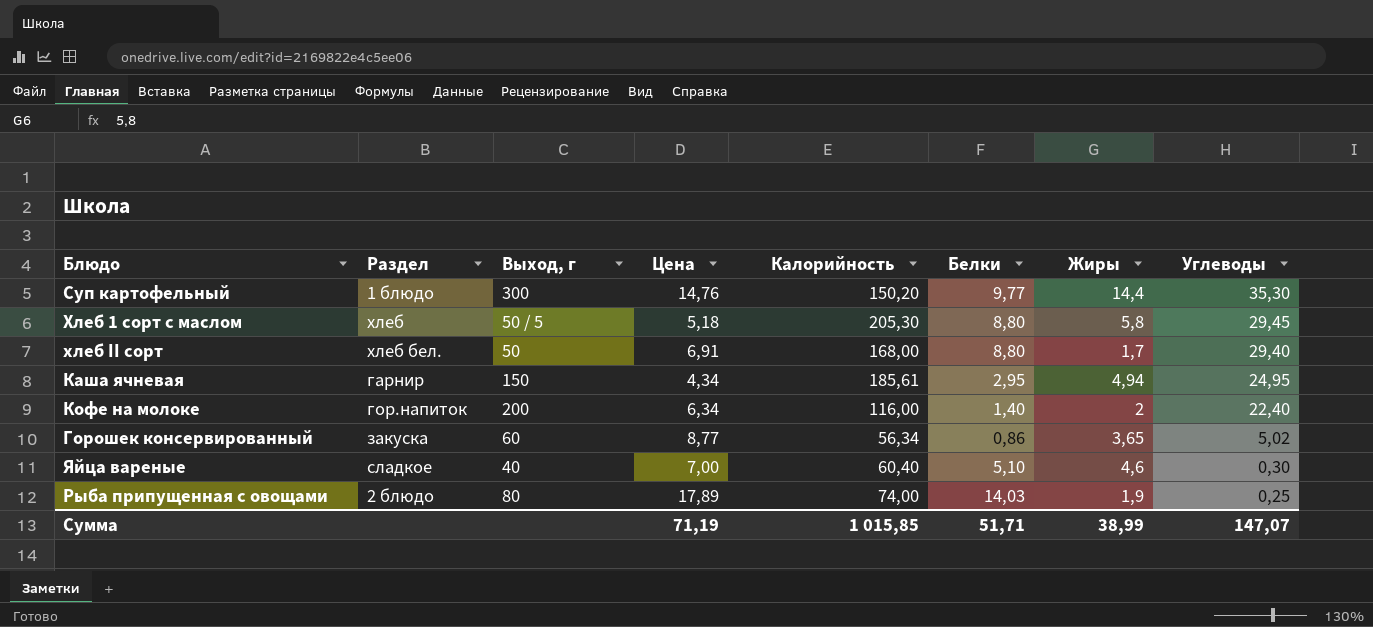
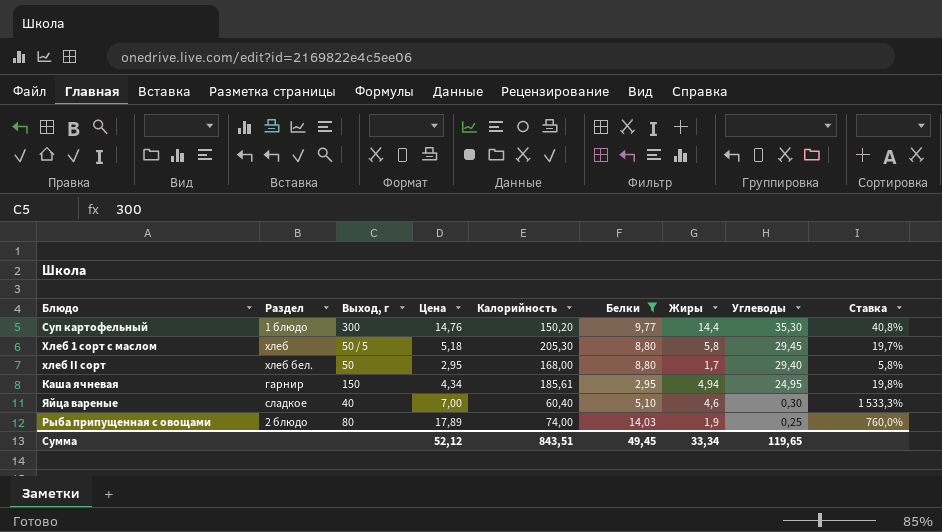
filter: none -> Белки >= 2,95
column Ставка | formula: none -> [Жиры] / [Углеводы]
хлеб II сорт | Цена: 6,91 -> 2,95
Сумма | Цена: 71,19 -> 52,12
Сумма | Калорийность: 1 015,85 -> 843,51
Сумма | Белки: 51,71 -> 49,45
Сумма | Жиры: 38,99 -> 33,34
Сумма | Углеводы: 147,07 -> 119,65

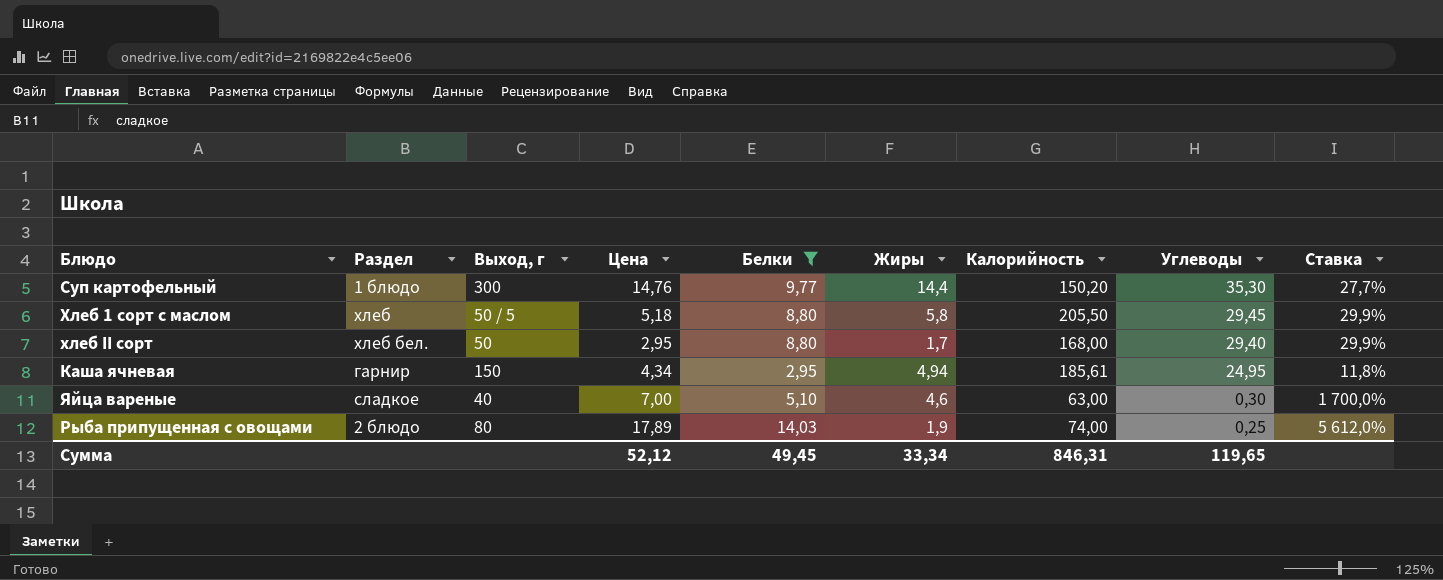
column Калорийность | position: 5 -> 7
column Ставка | formula: [Жиры] / [Углеводы] -> [Белки] / [Углеводы]
Хлеб 1 сорт с маслом | Калорийность: 205,30 -> 205,50
Яйца вареные | Калорийность: 60,40 -> 63,00
Сумма | Калорийность: 843,51 -> 846,31

